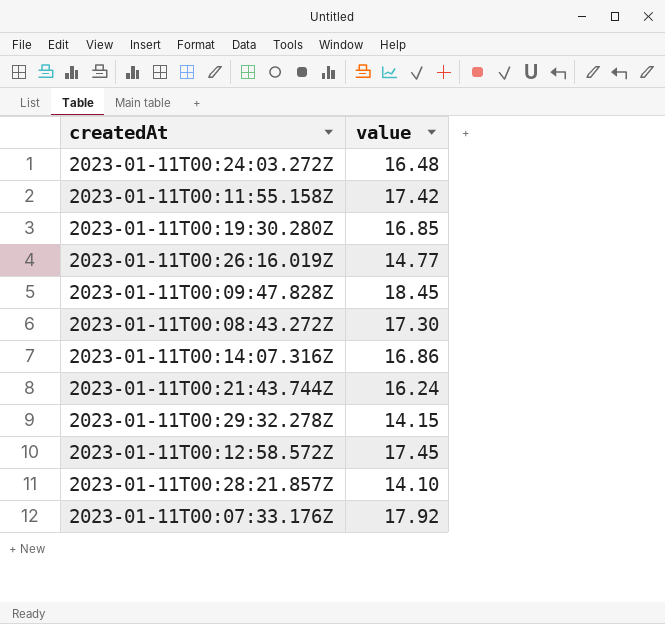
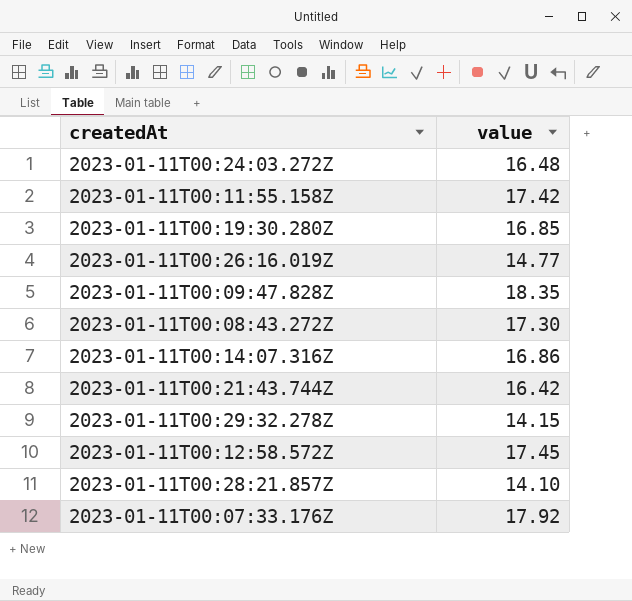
2023-01-11T00:09:47.828Z | value: 18.45 -> 18.35
2023-01-11T00:21:43.744Z | value: 16.24 -> 16.42

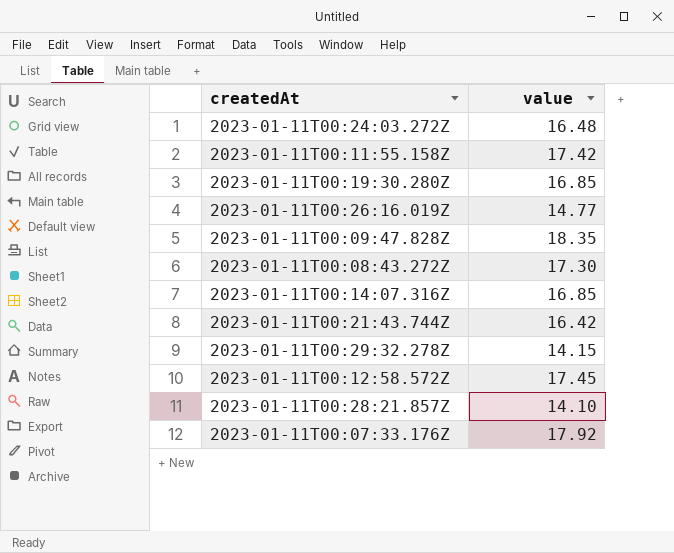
2023-01-11T00:14:07.316Z | value: 16.86 -> 16.85

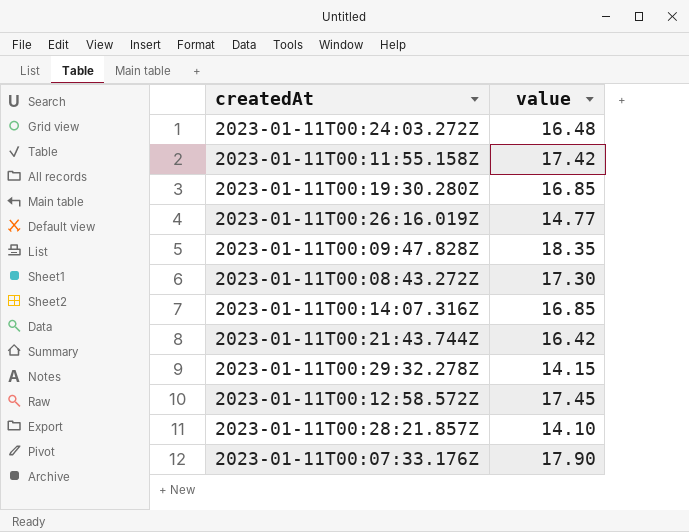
2023-01-11T00:07:33.176Z | value: 17.92 -> 17.90

